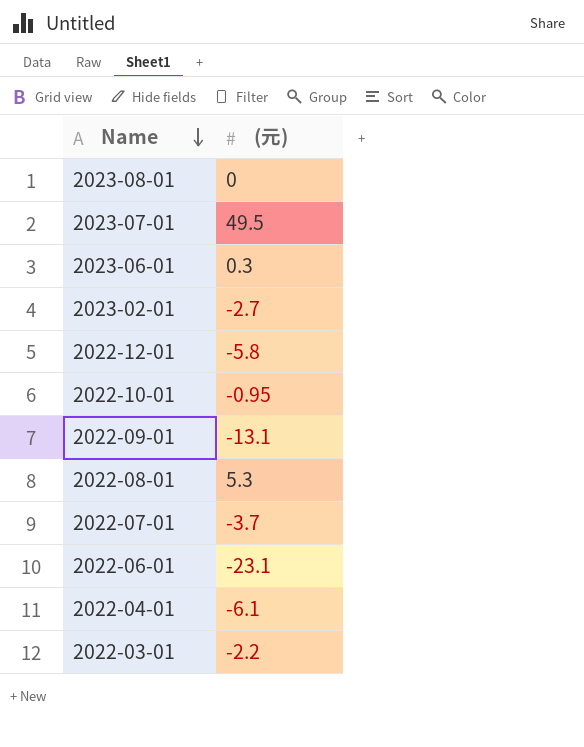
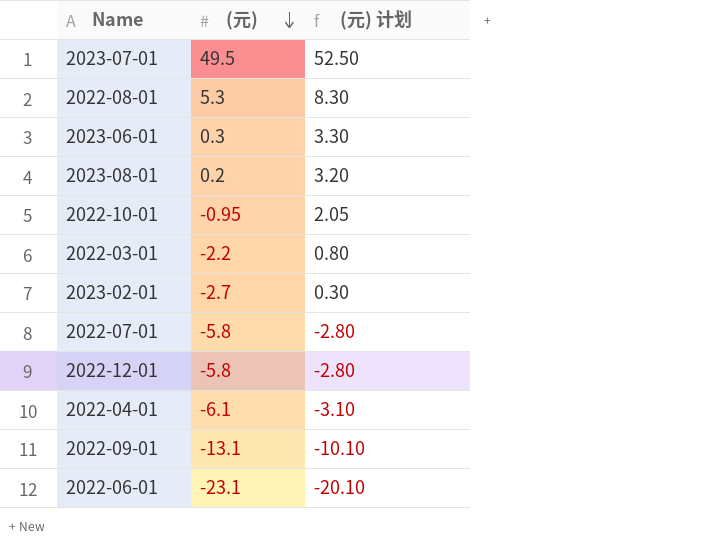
row order: Name descending -> (元) descending
column (元) 计划 | formula: none -> [(元)] + 3
2023-08-01 | (元): 0 -> 0.2
2022-07-01 | (元): -3.7 -> -5.8

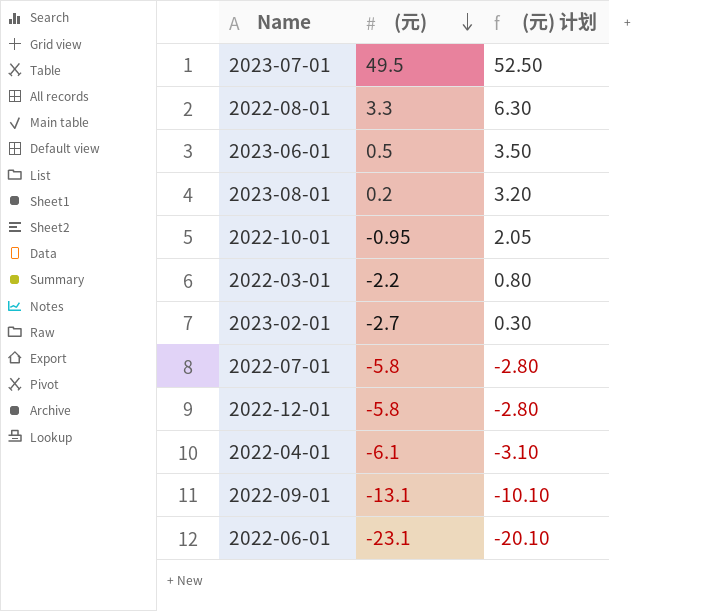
2022-08-01 | (元): 5.3 -> 3.3
2022-08-01 | (元) 计划: 8.30 -> 6.30
2023-06-01 | (元): 0.3 -> 0.5
2023-06-01 | (元) 计划: 3.30 -> 3.50

